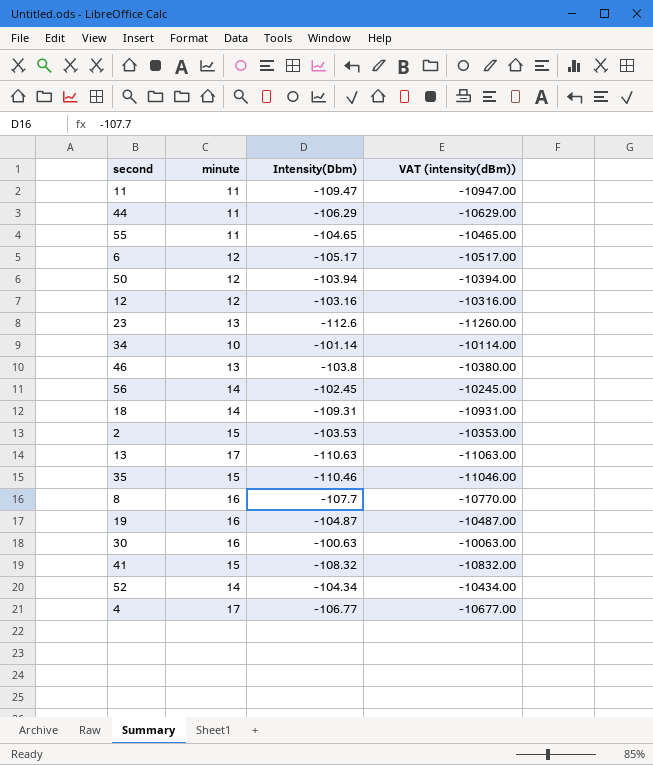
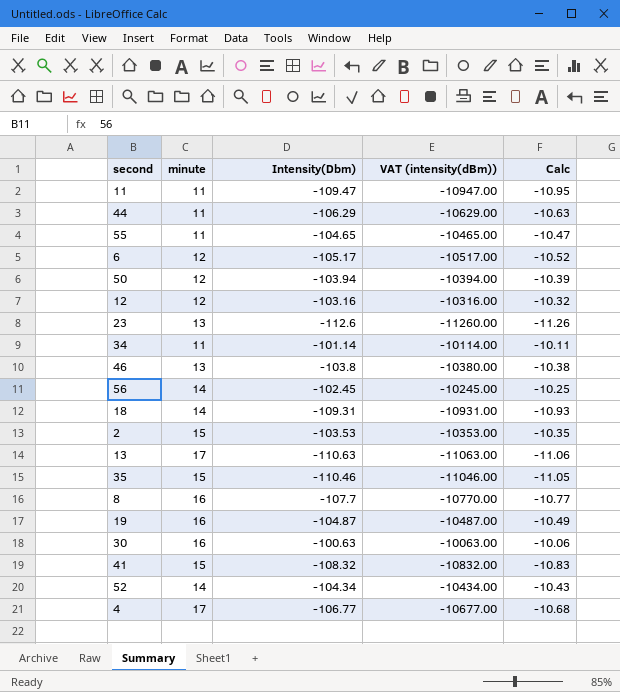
column Calc | formula: none -> [Intensity(Dbm)] * 0.1
34 | minute: 10 -> 11

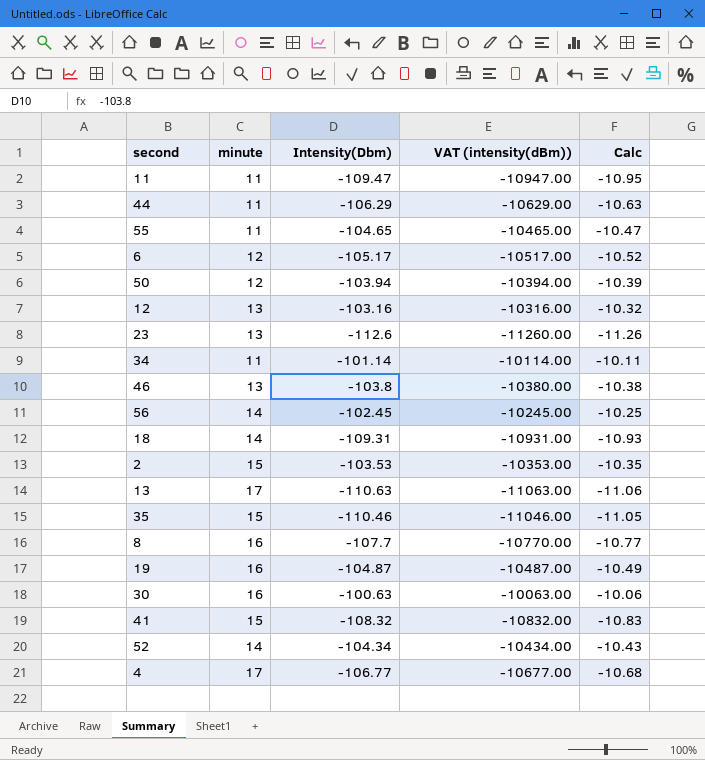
12 | minute: 12 -> 13

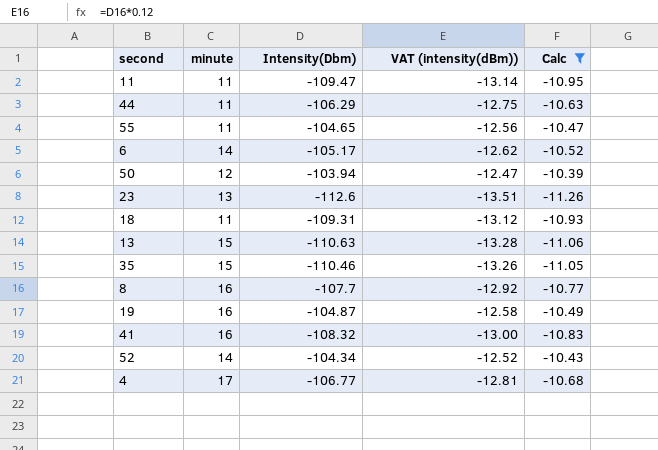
filter: none -> Calc <= -10.39
column VAT (intensity(dBm)) | formula: [Intensity(Dbm)] * 100 -> [Intensity(Dbm)] * 0.12
6 | minute: 12 -> 14
18 | minute: 14 -> 11
13 | minute: 17 -> 15
41 | minute: 15 -> 16

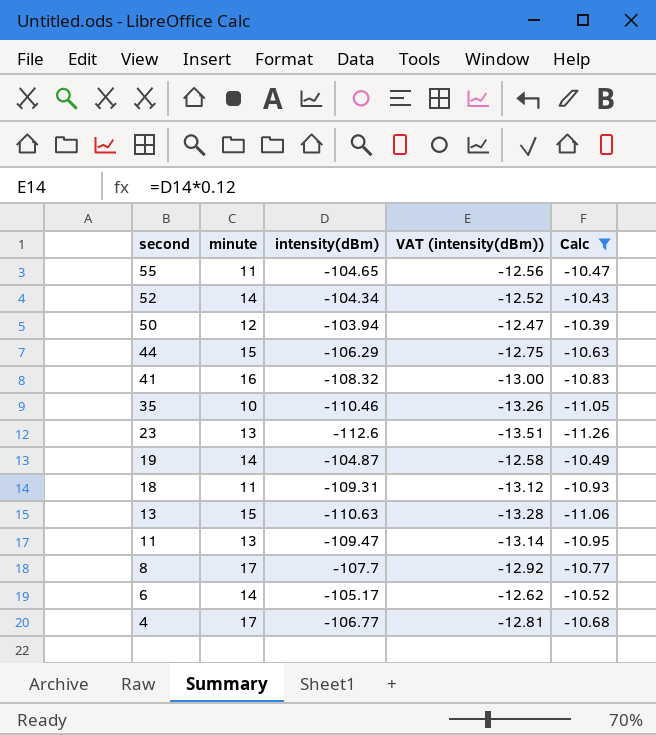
row order: none -> second descending
column name: Intensity(Dbm) -> intensity(dBm)
44 | minute: 11 -> 15
35 | minute: 15 -> 10
19 | minute: 16 -> 14
11 | minute: 11 -> 13
8 | minute: 16 -> 17

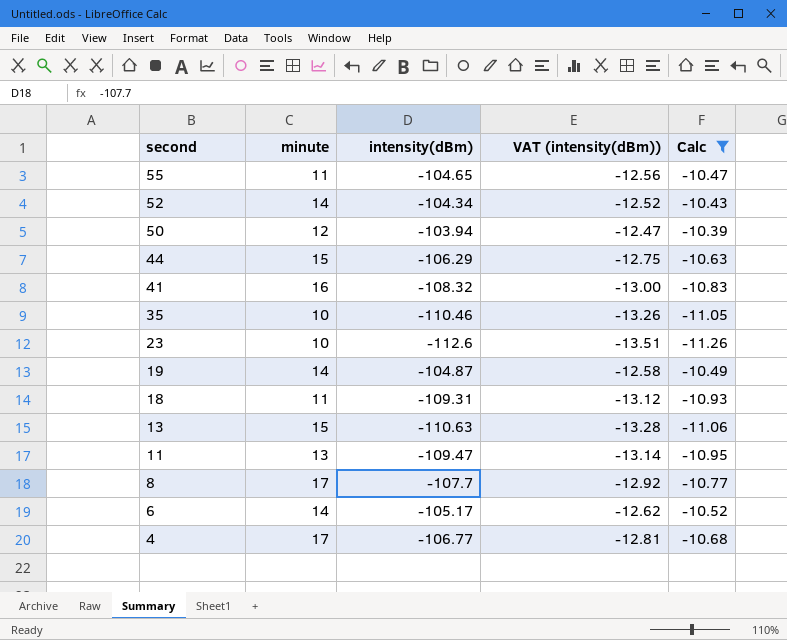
23 | minute: 13 -> 10

